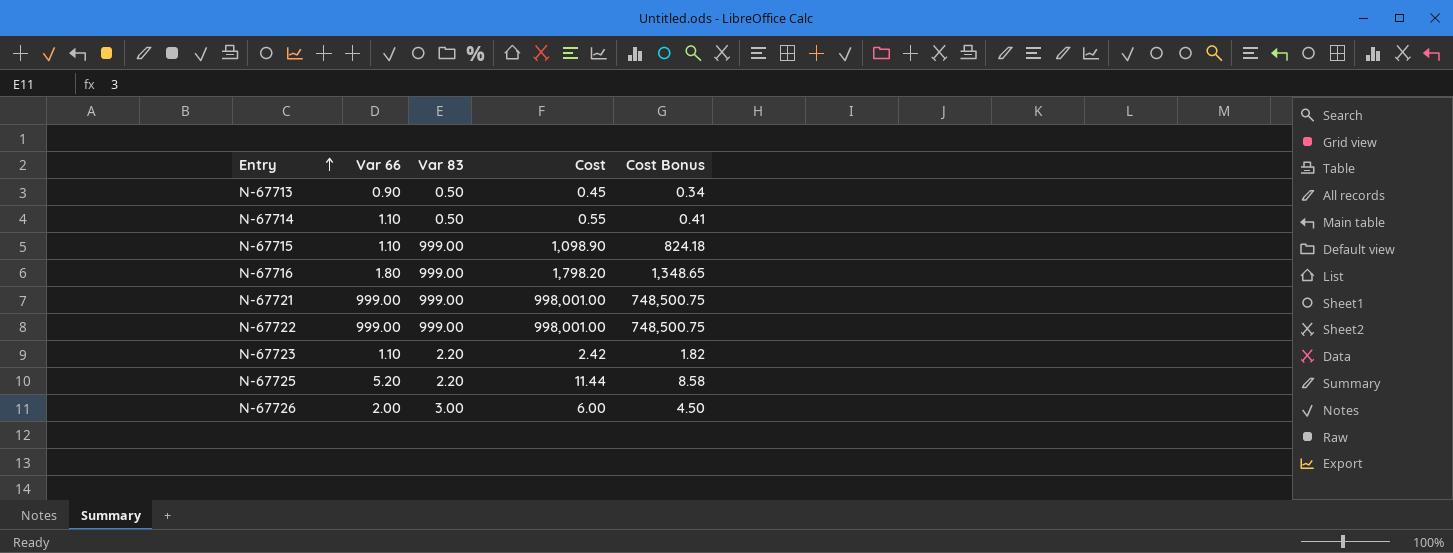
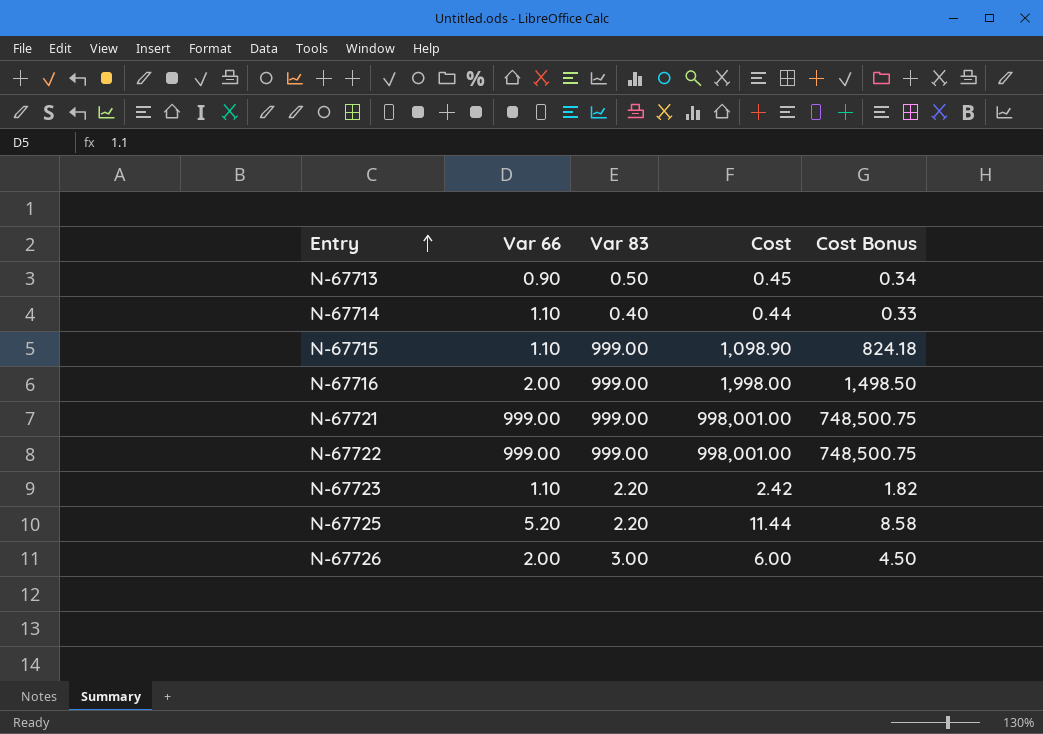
N-67714 | Var 83: 0.50 -> 0.40
N-67714 | Cost: 0.55 -> 0.44
N-67714 | Cost Bonus: 0.41 -> 0.33
N-67716 | Var 66: 1.80 -> 2.00
N-67716 | Cost: 1,798.20 -> 1,998.00
N-67716 | Cost Bonus: 1,348.65 -> 1,498.50

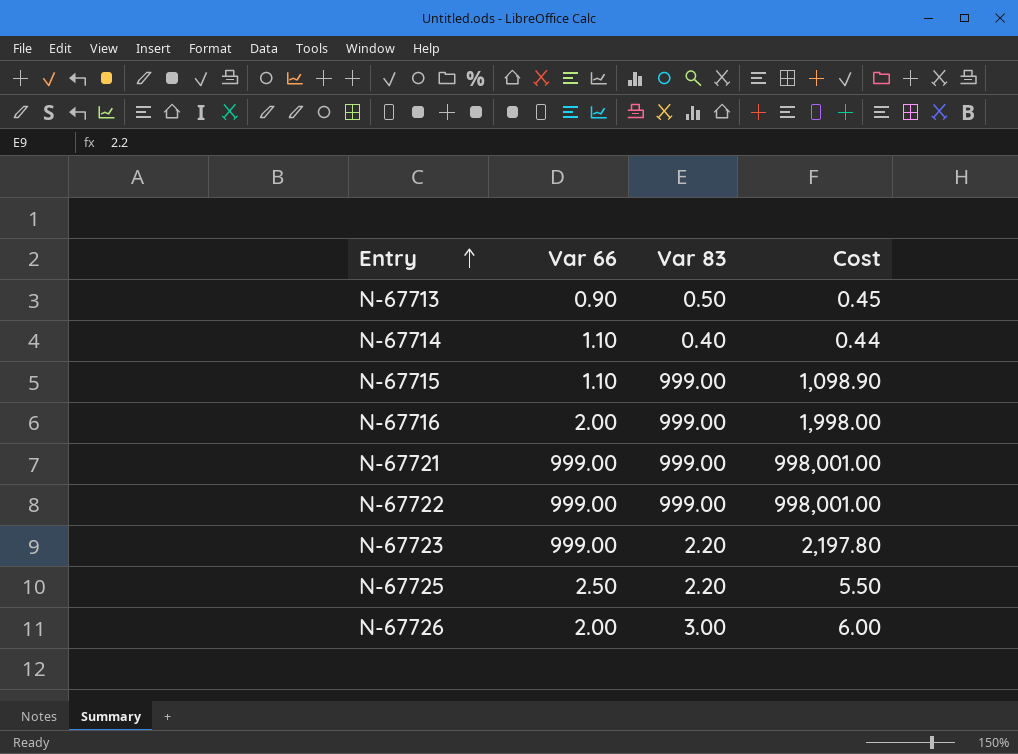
column Cost Bonus | formula: [Cost] * 0.75 -> none
N-67723 | Var 66: 1.10 -> 999.00
N-67723 | Cost: 2.42 -> 2,197.80
N-67725 | Var 66: 5.20 -> 2.50
N-67725 | Cost: 11.44 -> 5.50

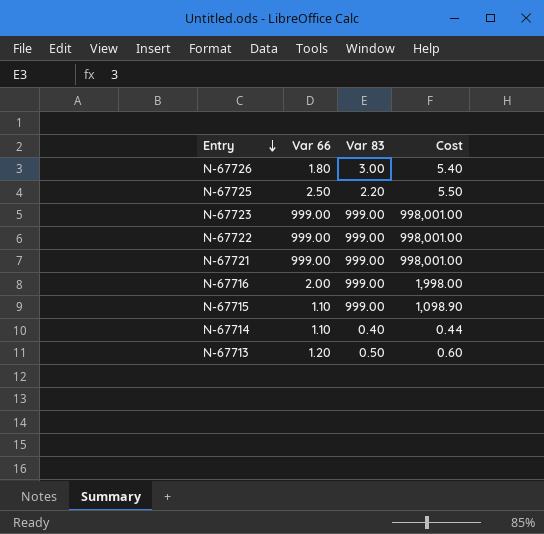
row order: Entry ascending -> Entry descending
N-67726 | Var 66: 2.00 -> 1.80
N-67726 | Cost: 6.00 -> 5.40
N-67723 | Var 83: 2.20 -> 999.00
N-67723 | Cost: 2,197.80 -> 998,001.00
N-67713 | Var 66: 0.90 -> 1.20
N-67713 | Cost: 0.45 -> 0.60

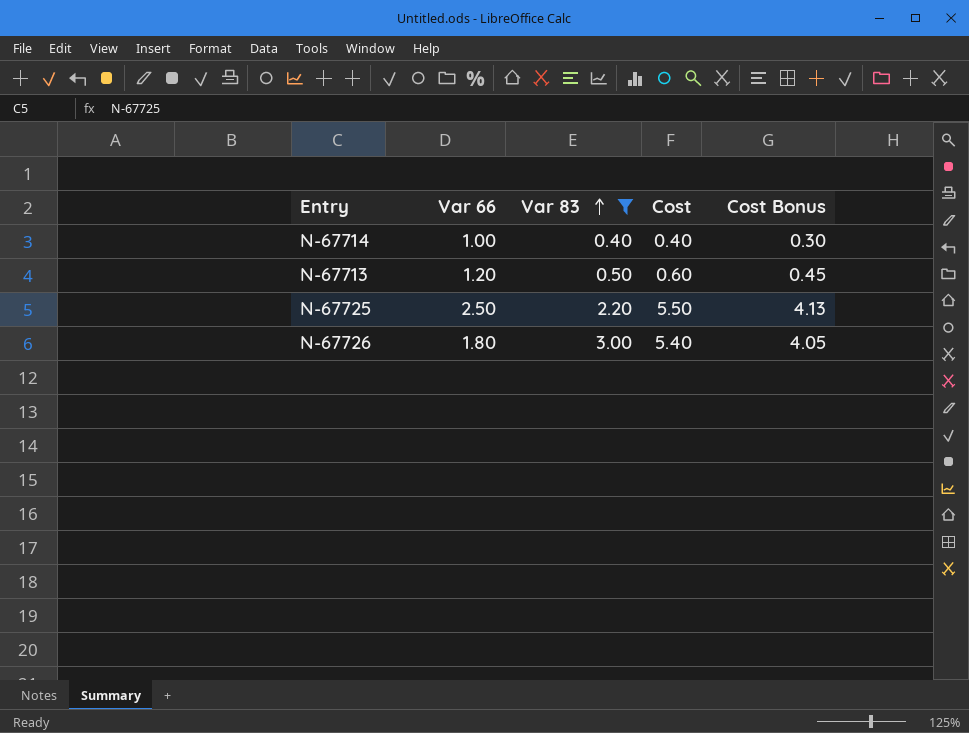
filter: none -> Var 83 != 999.00
row order: Entry descending -> Var 83 ascending
column Cost Bonus | formula: none -> [Cost] * 0.75
N-67714 | Var 66: 1.10 -> 1.00
N-67714 | Cost: 0.44 -> 0.40

